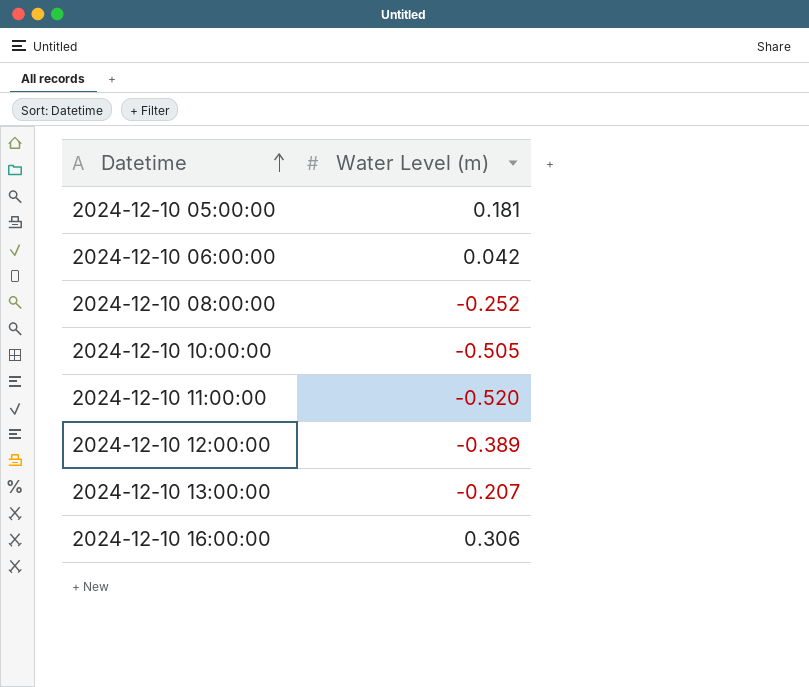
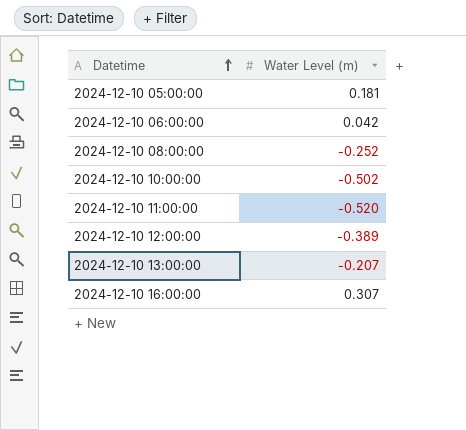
2024-12-10 10:00:00 | Water Level (m): -0.505 -> -0.502
2024-12-10 16:00:00 | Water Level (m): 0.306 -> 0.307

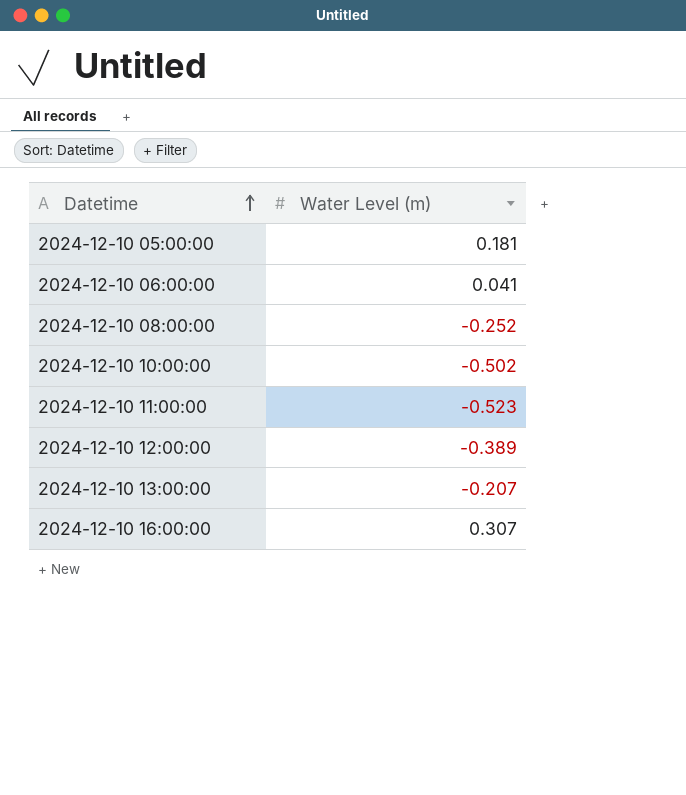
2024-12-10 06:00:00 | Water Level (m): 0.042 -> 0.041
2024-12-10 11:00:00 | Water Level (m): -0.520 -> -0.523

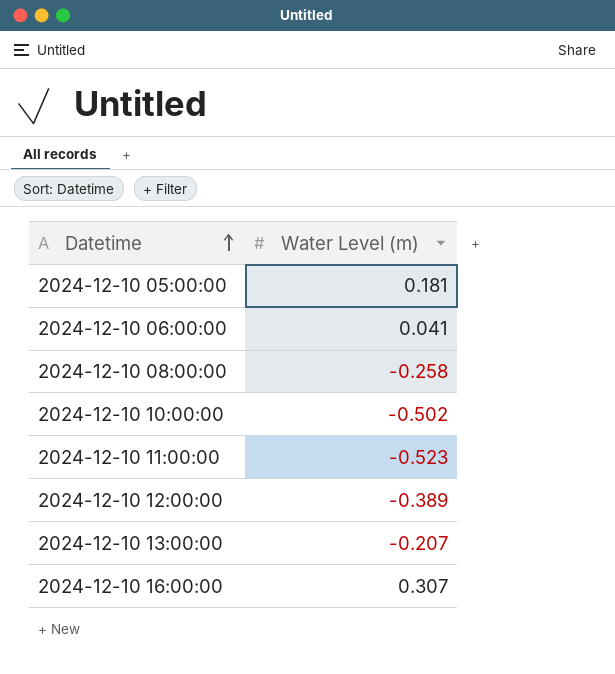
2024-12-10 08:00:00 | Water Level (m): -0.252 -> -0.258

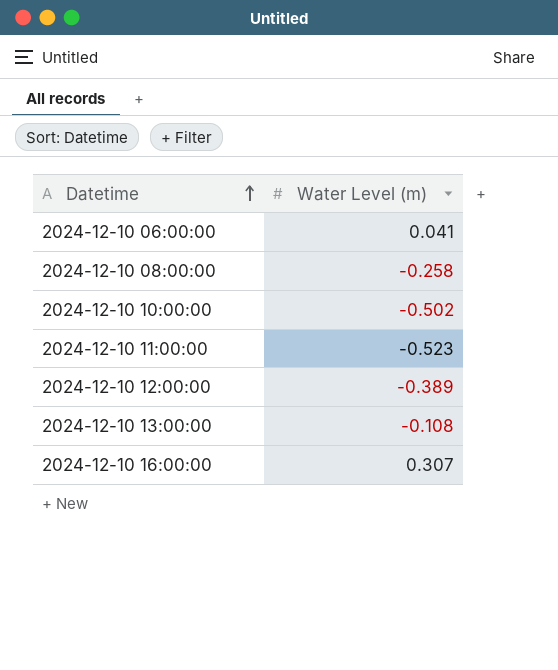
row 2024-12-10 05:00:00: 0.181 -> none
2024-12-10 13:00:00 | Water Level (m): -0.207 -> -0.108

